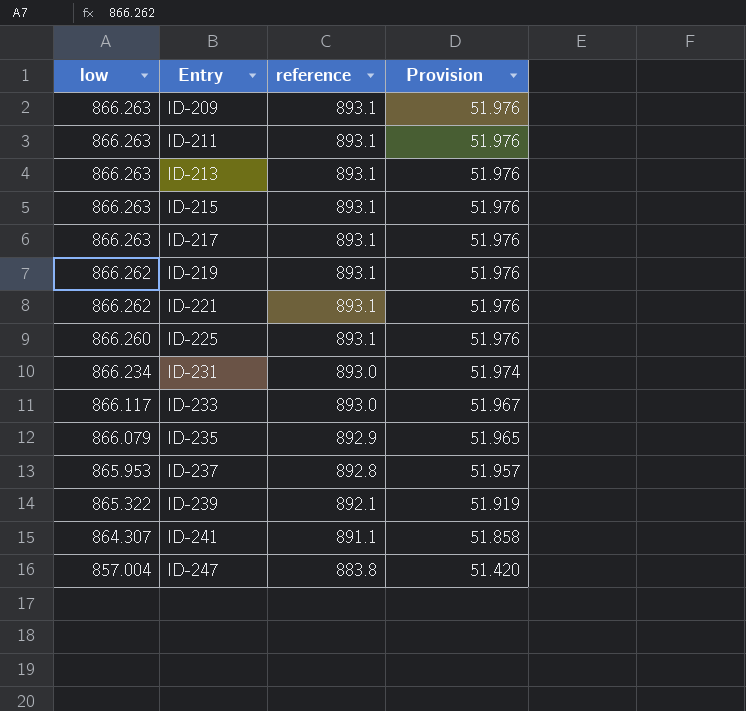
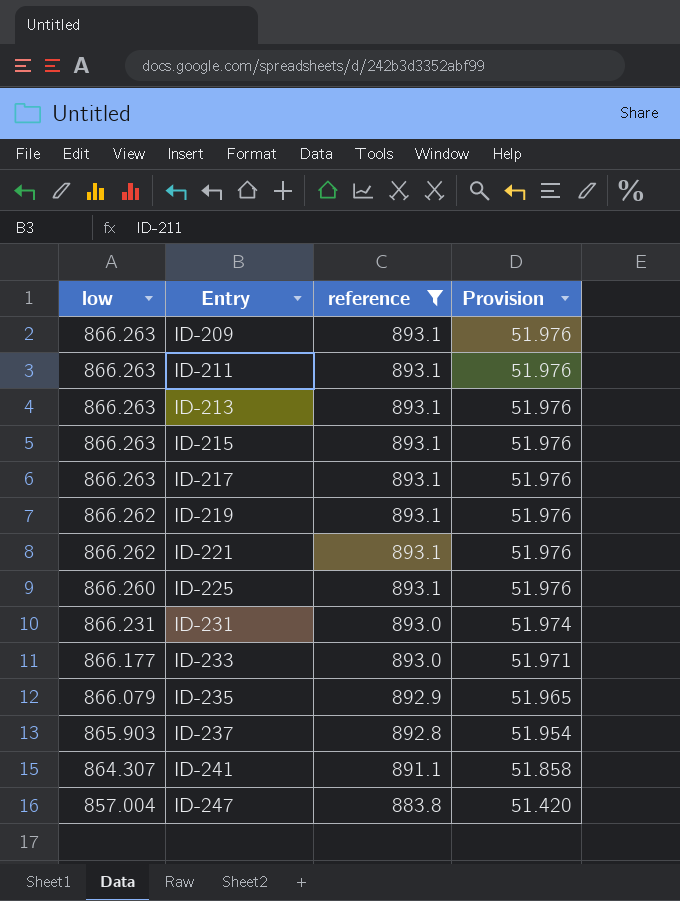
filter: none -> reference != 892.1
ID-231 | low: 866.234 -> 866.231
ID-233 | low: 866.117 -> 866.177
ID-233 | Provision: 51.967 -> 51.971
ID-237 | low: 865.953 -> 865.903
ID-237 | Provision: 51.957 -> 51.954

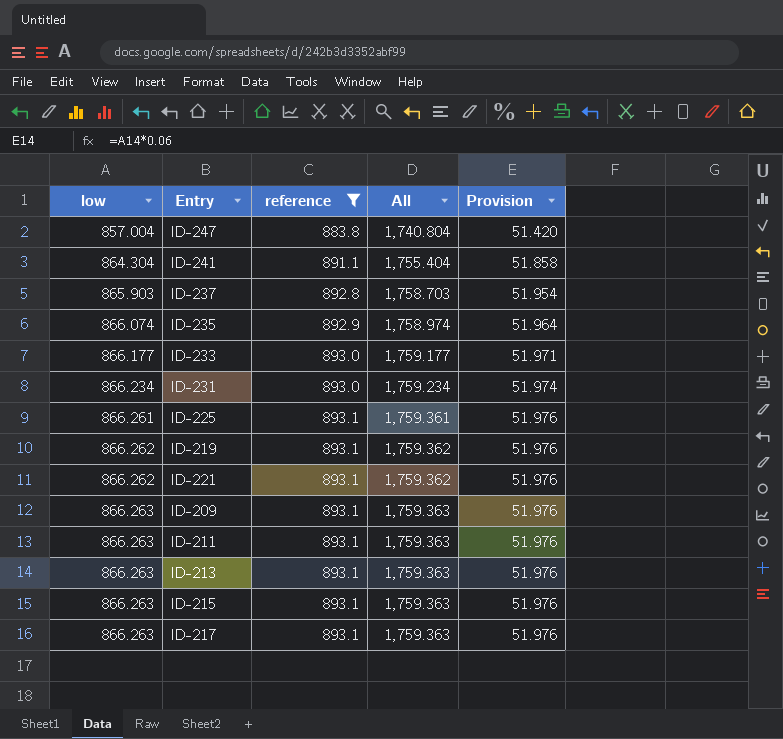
row order: low descending -> low ascending
column All | formula: none -> [low] + [reference]
ID-241 | low: 864.307 -> 864.304
ID-235 | low: 866.079 -> 866.074
ID-235 | Provision: 51.965 -> 51.964
ID-231 | low: 866.231 -> 866.234
ID-225 | low: 866.260 -> 866.261

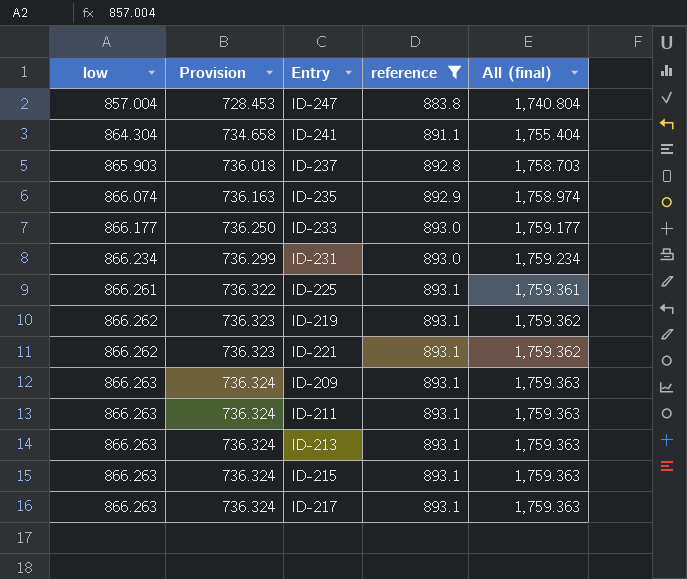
column Provision | formula: [low] * 0.06 -> [low] * 0.85
column Provision | position: 5 -> 2
column name: All -> All (final)

